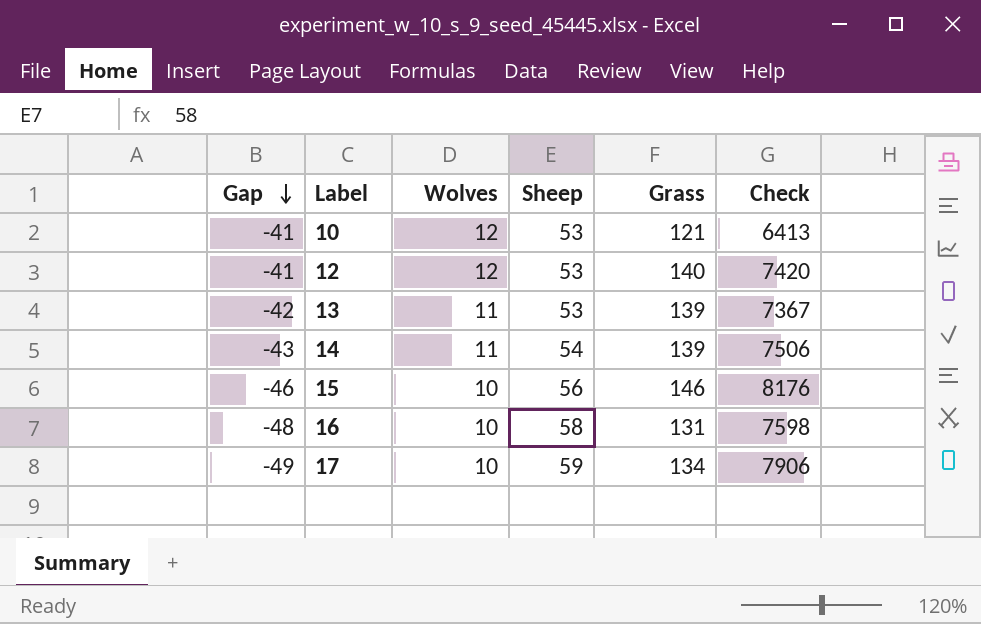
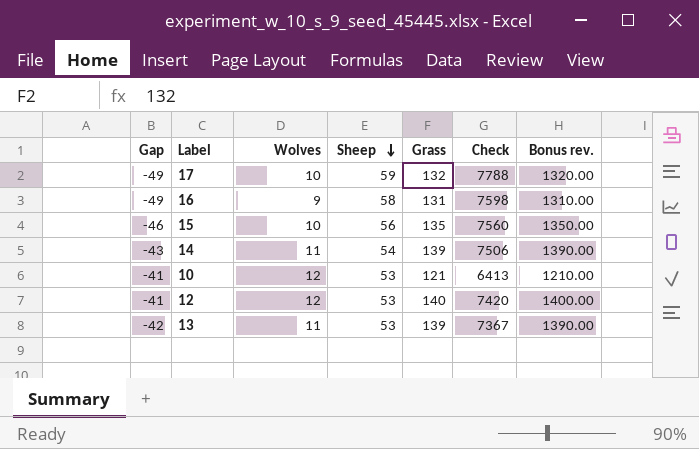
row order: Gap descending -> Sheep descending
column Bonus rev. | formula: none -> [Grass] * 10
17 | Grass: 134 -> 132
17 | Check: 7906 -> 7788
16 | Gap: -48 -> -49
16 | Wolves: 10 -> 9
15 | Grass: 146 -> 135
15 | Check: 8176 -> 7560

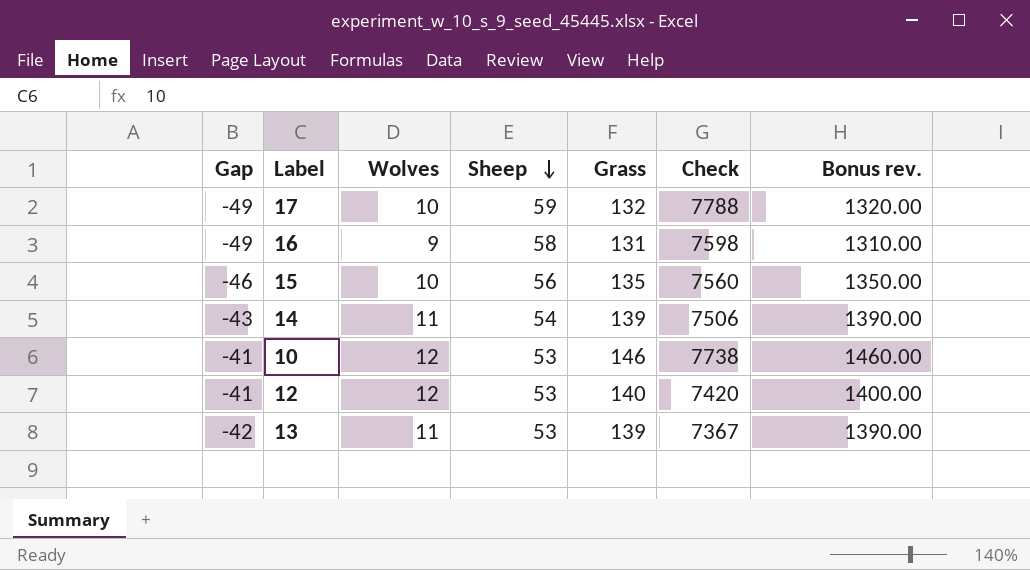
10 | Grass: 121 -> 146
10 | Check: 6413 -> 7738
10 | Bonus rev.: 1210.00 -> 1460.00

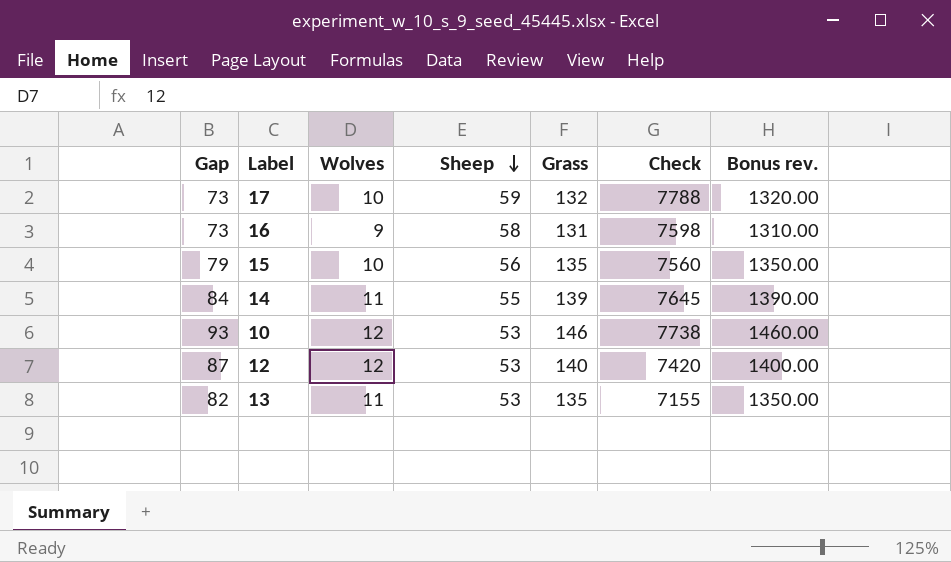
column Gap | formula: [Wolves] - [Sheep] -> [Grass] - [Sheep]
14 | Sheep: 54 -> 55
14 | Check: 7506 -> 7645
13 | Grass: 139 -> 135
13 | Check: 7367 -> 7155
13 | Bonus rev.: 1390.00 -> 1350.00

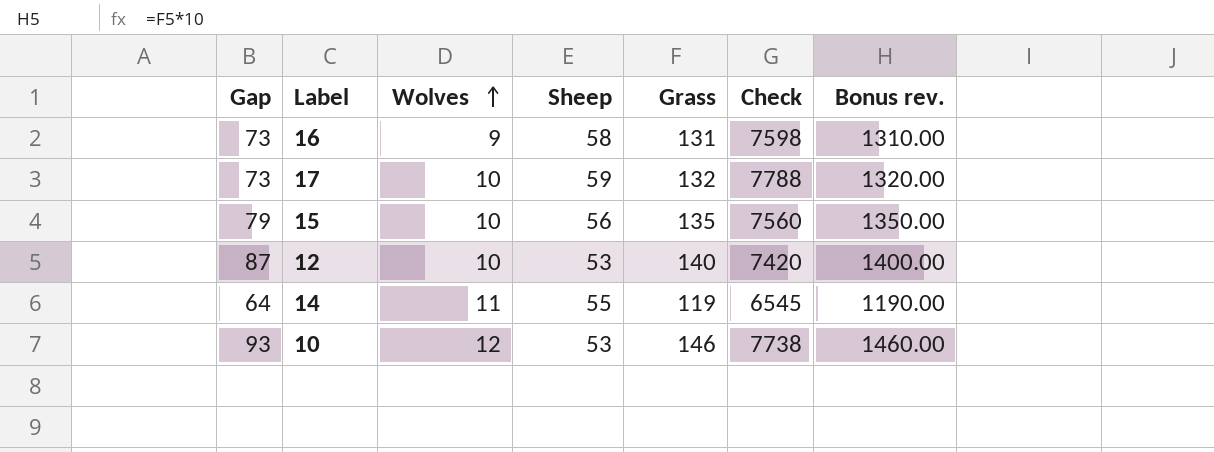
row order: Sheep descending -> Wolves ascending
row 13: 82 | 11 | 53 | 135 | 7155 | 1350.00 -> none
12 | Wolves: 12 -> 10
14 | Gap: 84 -> 64
14 | Grass: 139 -> 119
14 | Check: 7645 -> 6545
14 | Bonus rev.: 1390.00 -> 1190.00

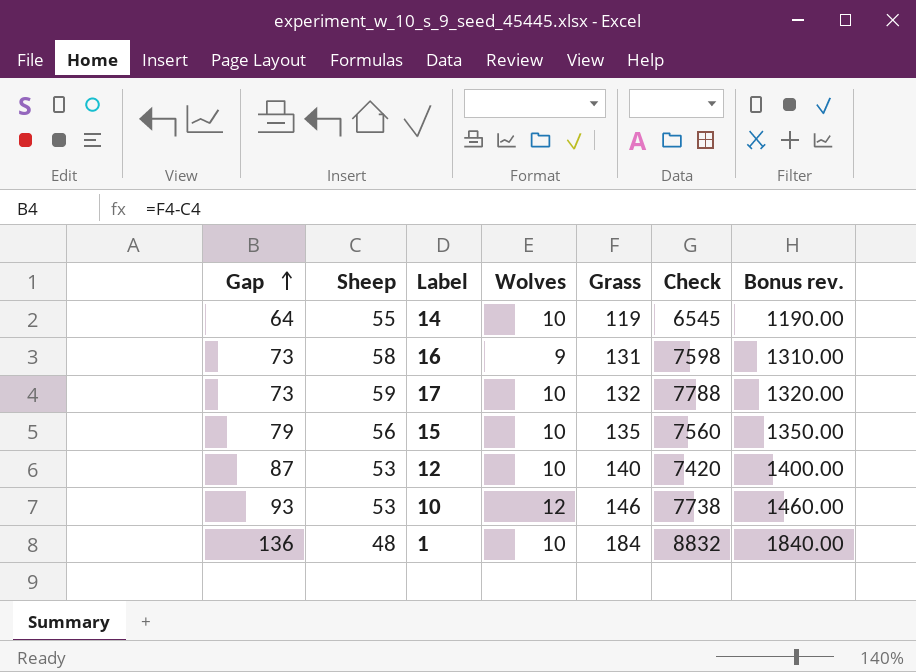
row order: Wolves ascending -> Gap ascending
column Sheep | position: 4 -> 2
14 | Wolves: 11 -> 10
row 1: none -> 136 | 48 | 10 | 184 | 8832 | 1840.00

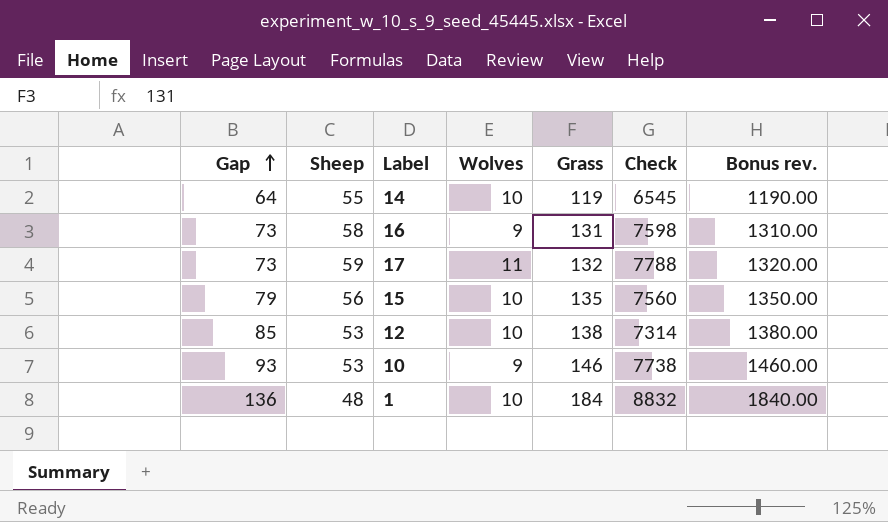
17 | Wolves: 10 -> 11
12 | Gap: 87 -> 85
12 | Grass: 140 -> 138
12 | Check: 7420 -> 7314
12 | Bonus rev.: 1400.00 -> 1380.00
10 | Wolves: 12 -> 9

